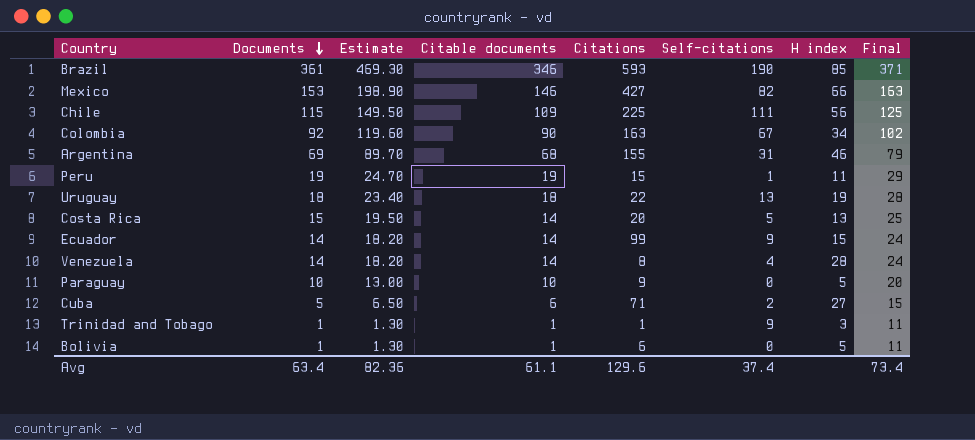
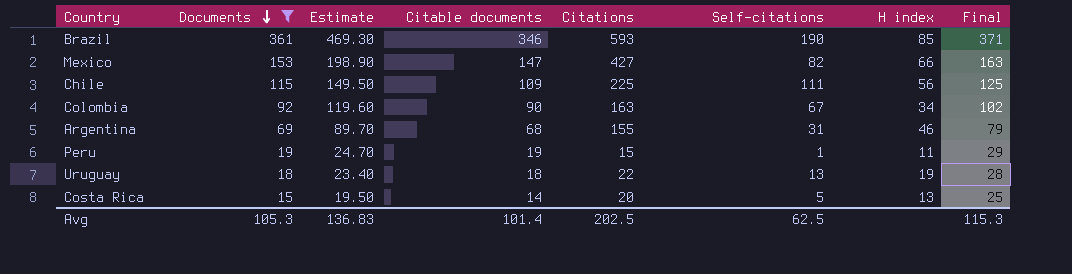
filter: none -> Documents >= 15
Mexico | Citable documents: 146 -> 147
Avg | Documents: 63.4 -> 105.3
Avg | Estimate: 82.36 -> 136.83
Avg | Citable documents: 61.1 -> 101.4
Avg | Citations: 129.6 -> 202.5
Avg | Self-citations: 37.4 -> 62.5
Avg | Final: 73.4 -> 115.3

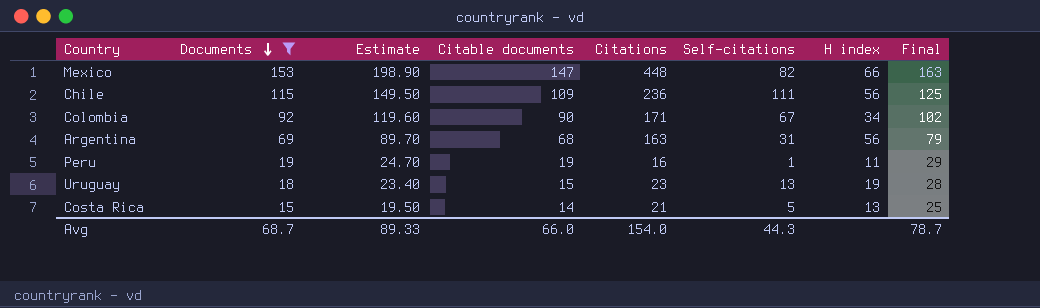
row Brazil: 361 | 469.30 | 346 | 593 | 190 | 85 | 371 -> none
Mexico | Citations: 427 -> 448
Chile | Citations: 225 -> 236
Colombia | Citations: 163 -> 171
Argentina | Citations: 155 -> 163
Argentina | H index: 46 -> 56
Peru | Citations: 15 -> 16
Uruguay | Citable documents: 18 -> 15
Uruguay | Citations: 22 -> 23
Costa Rica | Citations: 20 -> 21
Avg | Documents: 105.3 -> 68.7
Avg | Estimate: 136.83 -> 89.33
Avg | Citable documents: 101.4 -> 66.0
Avg | Citations: 202.5 -> 154.0
Avg | Self-citations: 62.5 -> 44.3
Avg | Final: 115.3 -> 78.7

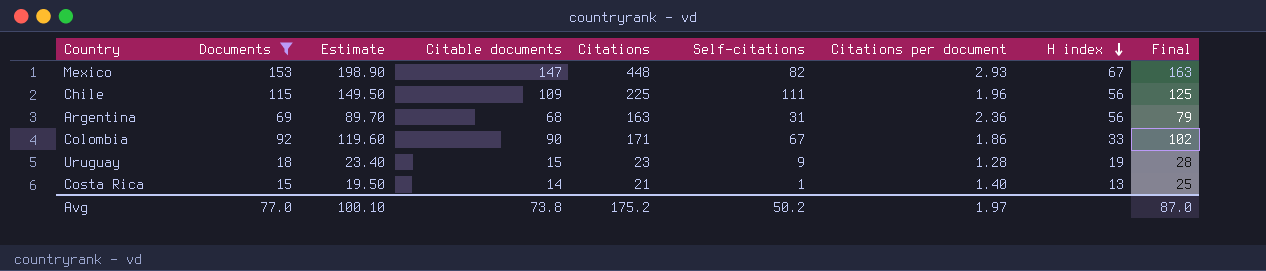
row order: Documents descending -> H index descending
column Citations per document | formula: none -> [Citations] / [Documents]
row Peru: 19 | 24.70 | 19 | 16 | 1 | 11 | 29 -> none
Mexico | H index: 66 -> 67
Chile | Citations: 236 -> 225
Colombia | H index: 34 -> 33
Uruguay | Self-citations: 13 -> 9
Costa Rica | Self-citations: 5 -> 1
Avg | Documents: 68.7 -> 77.0
Avg | Estimate: 89.33 -> 100.10
Avg | Citable documents: 66.0 -> 73.8
Avg | Citations: 154.0 -> 175.2
Avg | Self-citations: 44.3 -> 50.2
Avg | Final: 78.7 -> 87.0

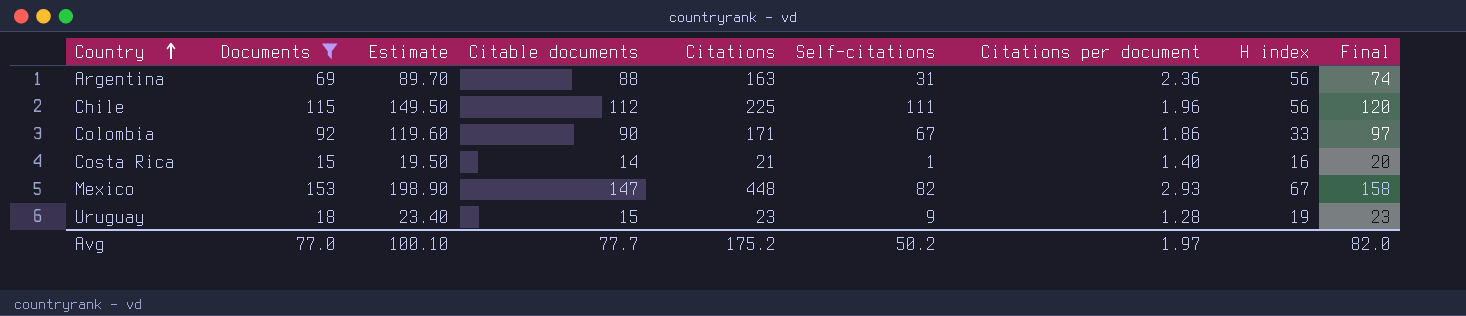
row order: H index descending -> Country ascending
column Final | formula: [Documents] + 10 -> [Documents] + 5
Argentina | Citable documents: 68 -> 88
Chile | Citable documents: 109 -> 112
Costa Rica | H index: 13 -> 16
Avg | Citable documents: 73.8 -> 77.7
Avg | Final: 87.0 -> 82.0

